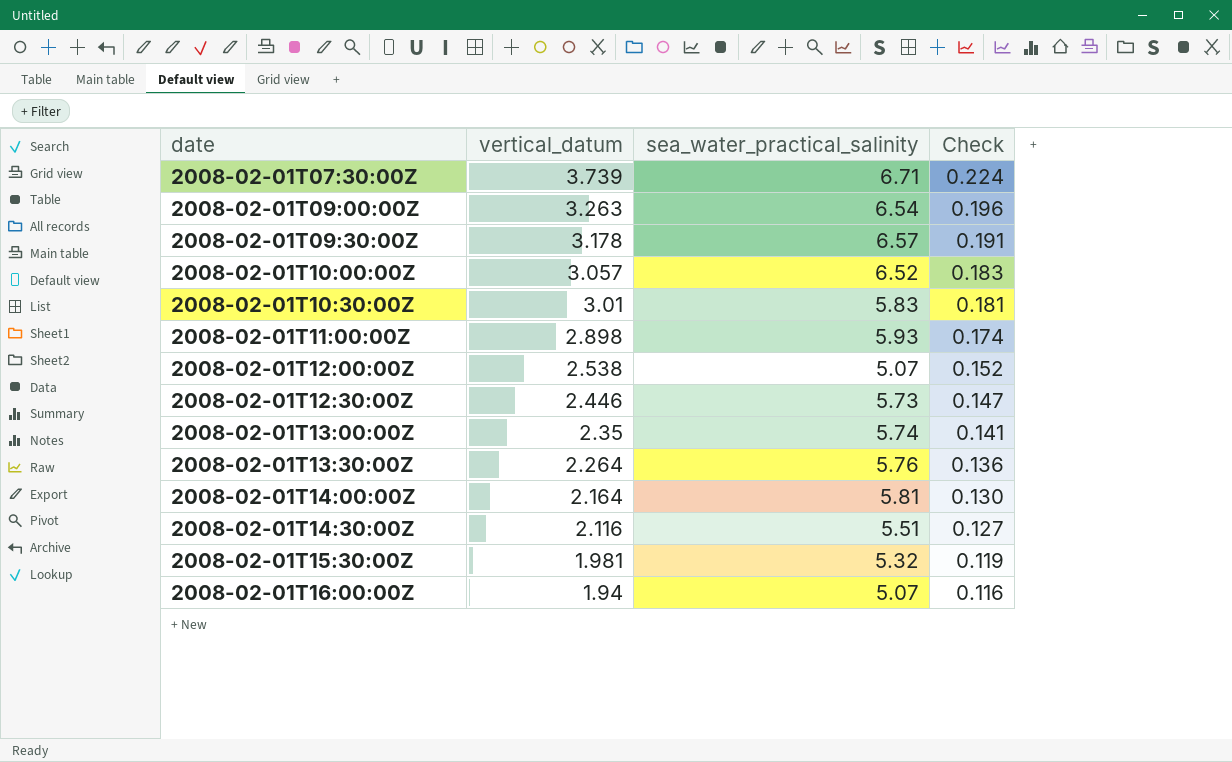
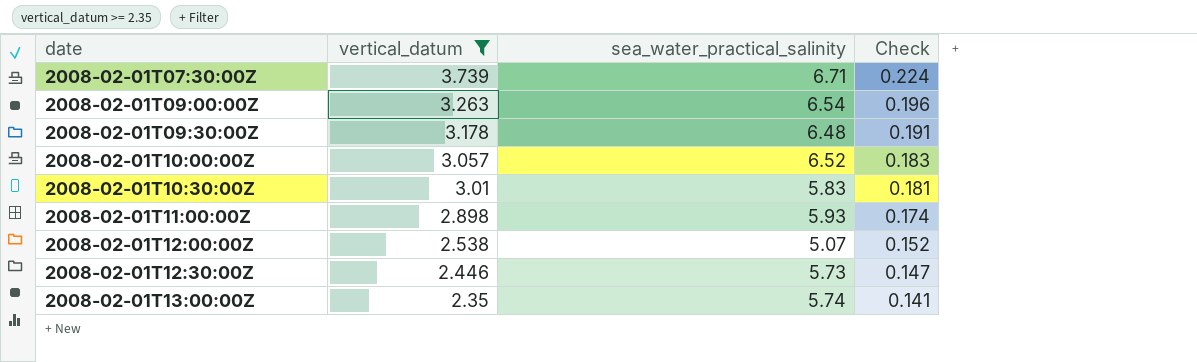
filter: none -> vertical_datum >= 2.35
2008-02-01T09:30:00Z | sea_water_practical_salinity: 6.57 -> 6.48

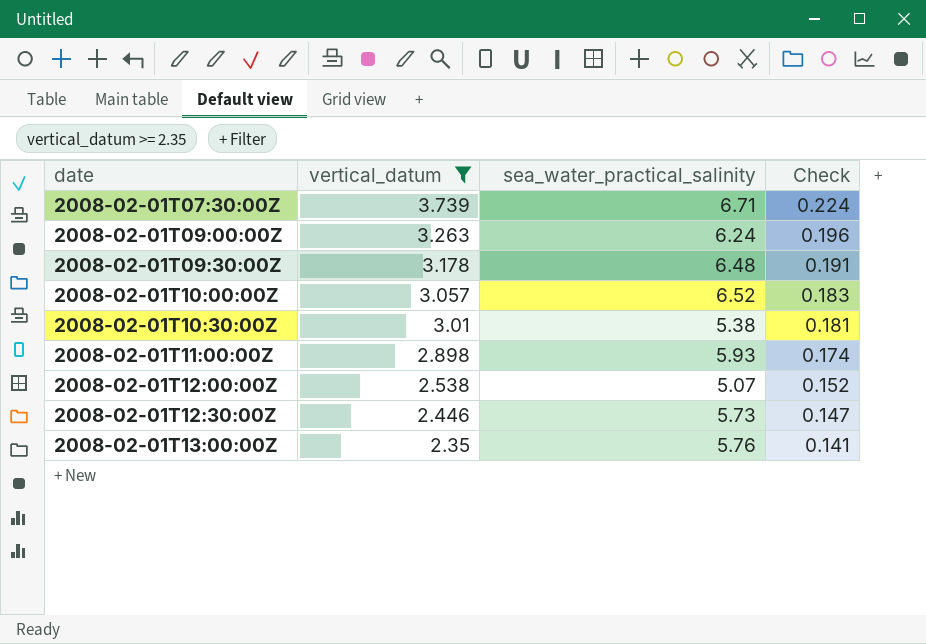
2008-02-01T09:00:00Z | sea_water_practical_salinity: 6.54 -> 6.24
2008-02-01T10:30:00Z | sea_water_practical_salinity: 5.83 -> 5.38
2008-02-01T13:00:00Z | sea_water_practical_salinity: 5.74 -> 5.76

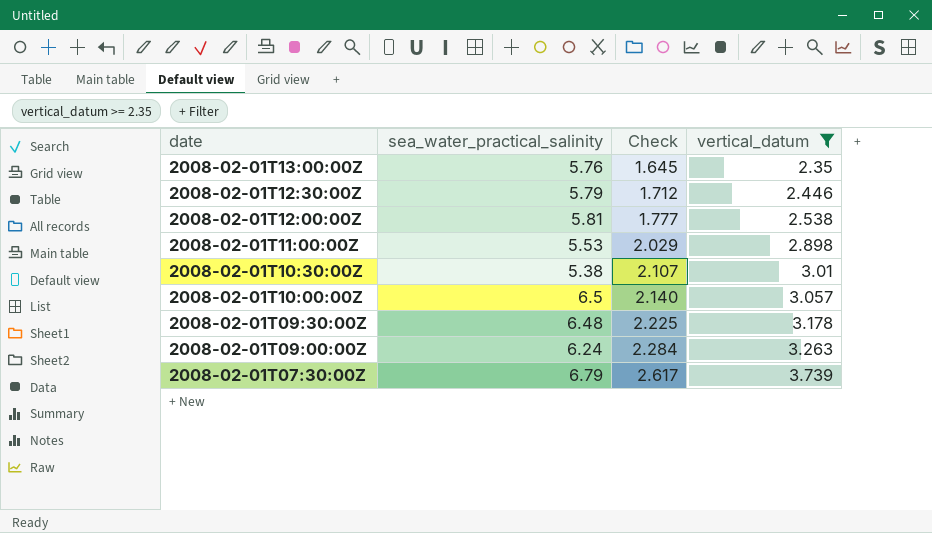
row order: date ascending -> date descending
column Check | formula: [vertical_datum] * 0.06 -> [vertical_datum] * 0.7
column vertical_datum | position: 2 -> 4
2008-02-01T12:30:00Z | sea_water_practical_salinity: 5.73 -> 5.79
2008-02-01T12:00:00Z | sea_water_practical_salinity: 5.07 -> 5.81
2008-02-01T11:00:00Z | sea_water_practical_salinity: 5.93 -> 5.53
2008-02-01T10:00:00Z | sea_water_practical_salinity: 6.52 -> 6.5
2008-02-01T07:30:00Z | sea_water_practical_salinity: 6.71 -> 6.79

